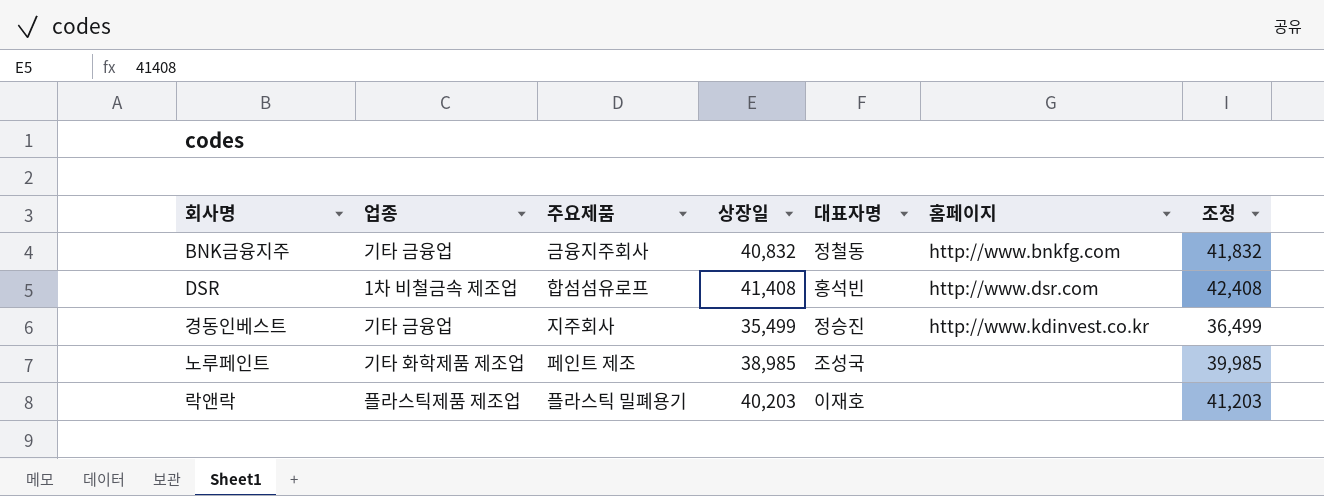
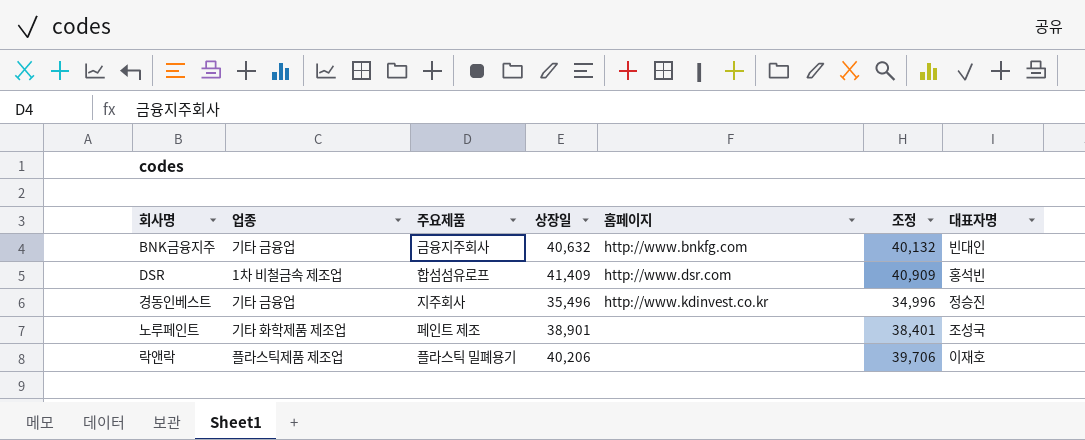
column 조정 | formula: [상장일] + 1000 -> [상장일] - 500
column 대표자명 | position: 5 -> 7
BNK금융지주 | 상장일: 40,832 -> 40,632
BNK금융지주 | 대표자명: 정철동 -> 빈대인
DSR | 상장일: 41,408 -> 41,409
경동인베스트 | 상장일: 35,499 -> 35,496
노루페인트 | 상장일: 38,985 -> 38,901
락앤락 | 상장일: 40,203 -> 40,206

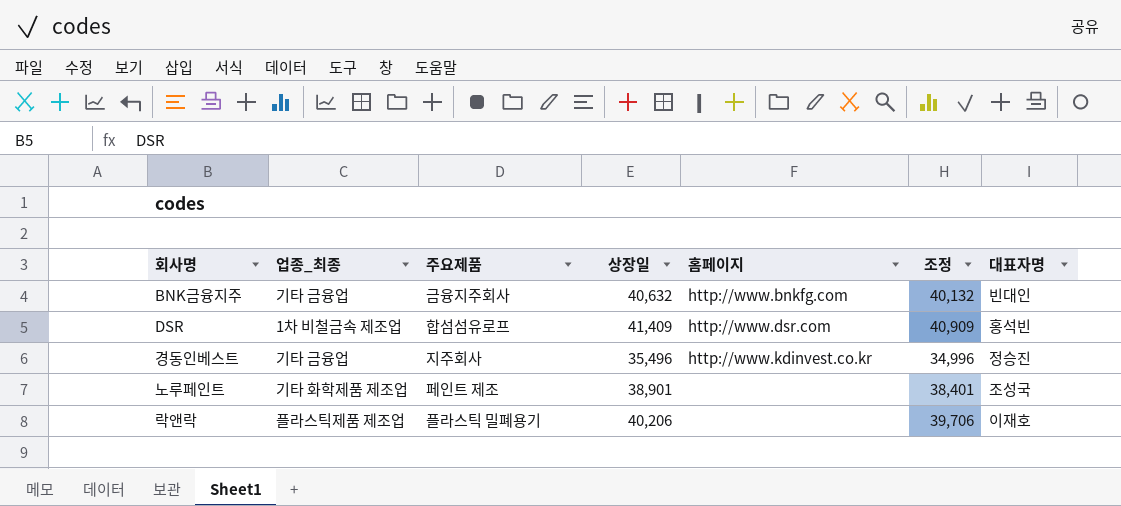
column name: 업종 -> 업종_최종

